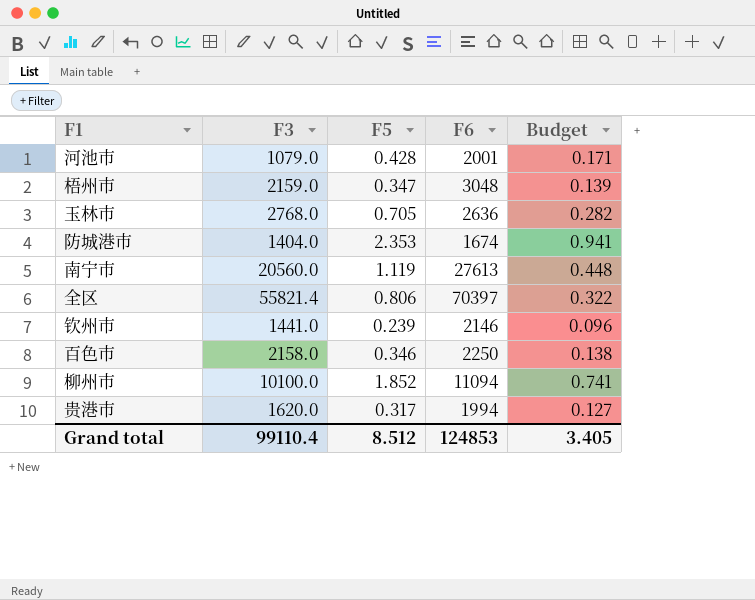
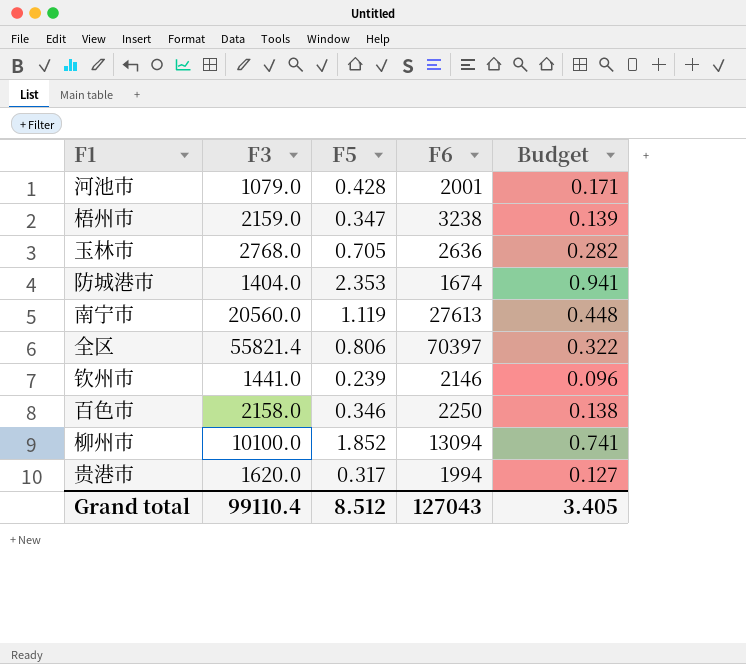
梧州市 | F6: 3048 -> 3238
柳州市 | F6: 11094 -> 13094
Grand total | F6: 124853 -> 127043

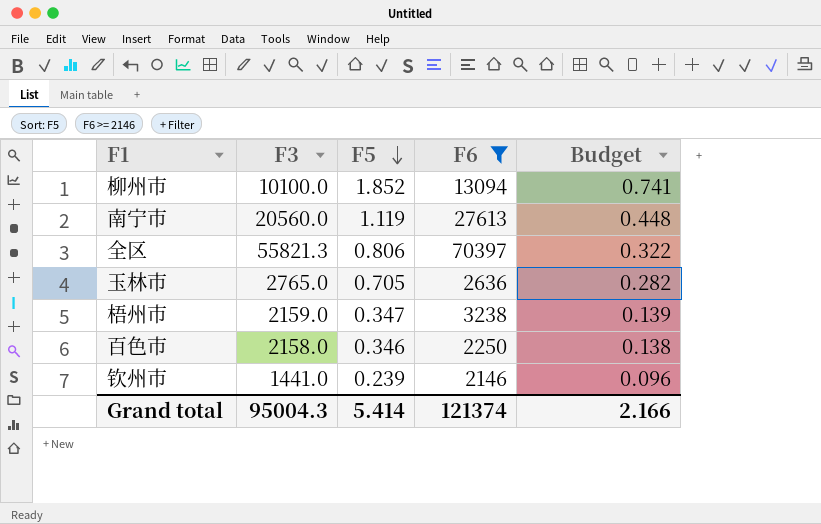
filter: none -> F6 >= 2146
row order: none -> F5 descending
全区 | F3: 55821.4 -> 55821.3
玉林市 | F3: 2768.0 -> 2765.0
Grand total | F3: 99110.4 -> 95004.3
Grand total | F5: 8.512 -> 5.414
Grand total | F6: 127043 -> 121374
Grand total | Budget: 3.405 -> 2.166

